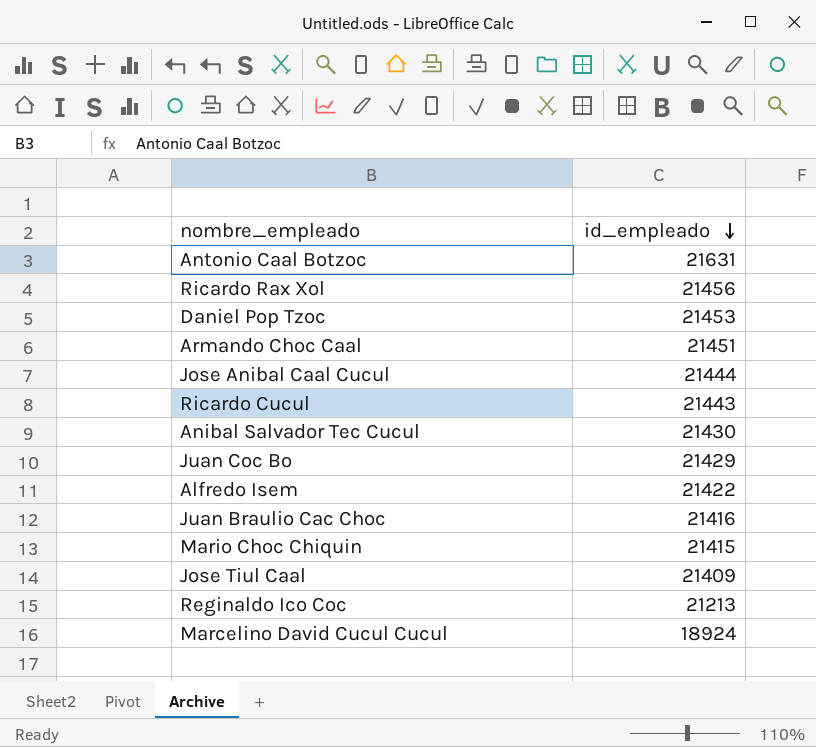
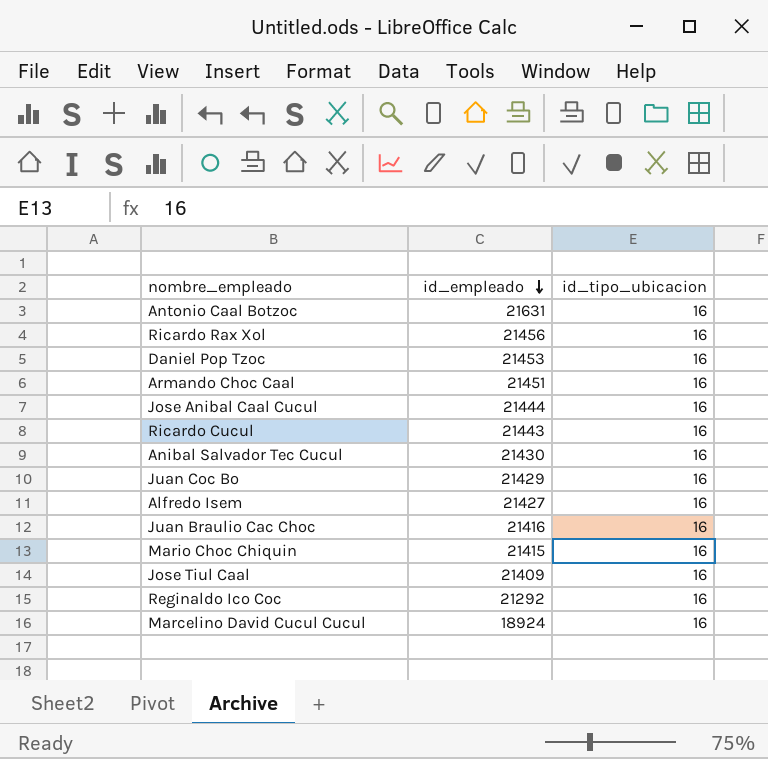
column id_tipo_ubicacion | position: none -> 3
Alfredo Isem | id_empleado: 21422 -> 21427
Reginaldo Ico Coc | id_empleado: 21213 -> 21292

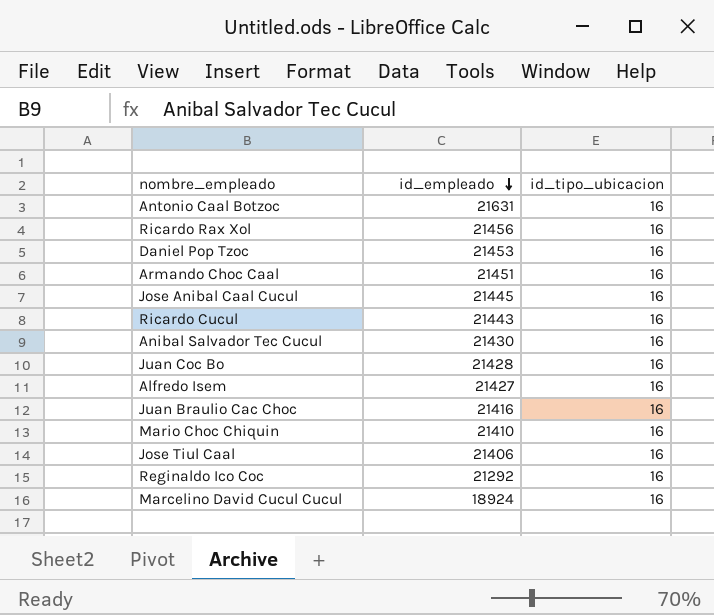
Jose Anibal Caal Cucul | id_empleado: 21444 -> 21445
Juan Coc Bo | id_empleado: 21429 -> 21428
Mario Choc Chiquin | id_empleado: 21415 -> 21410
Jose Tiul Caal | id_empleado: 21409 -> 21406

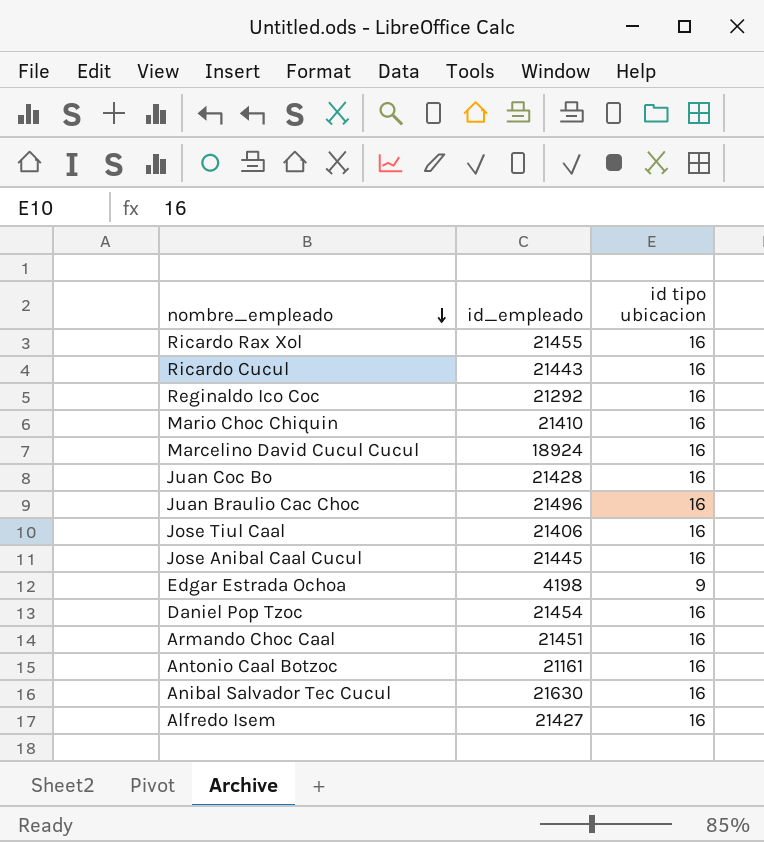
row order: id_empleado descending -> nombre_empleado descending
column name: id_tipo_ubicacion -> id tipo ubicacion
Ricardo Rax Xol | id_empleado: 21456 -> 21455
Juan Braulio Cac Choc | id_empleado: 21416 -> 21496
row Edgar Estrada Ochoa: none -> 4198 | 9
Daniel Pop Tzoc | id_empleado: 21453 -> 21454
Antonio Caal Botzoc | id_empleado: 21631 -> 21161
Anibal Salvador Tec Cucul | id_empleado: 21430 -> 21630

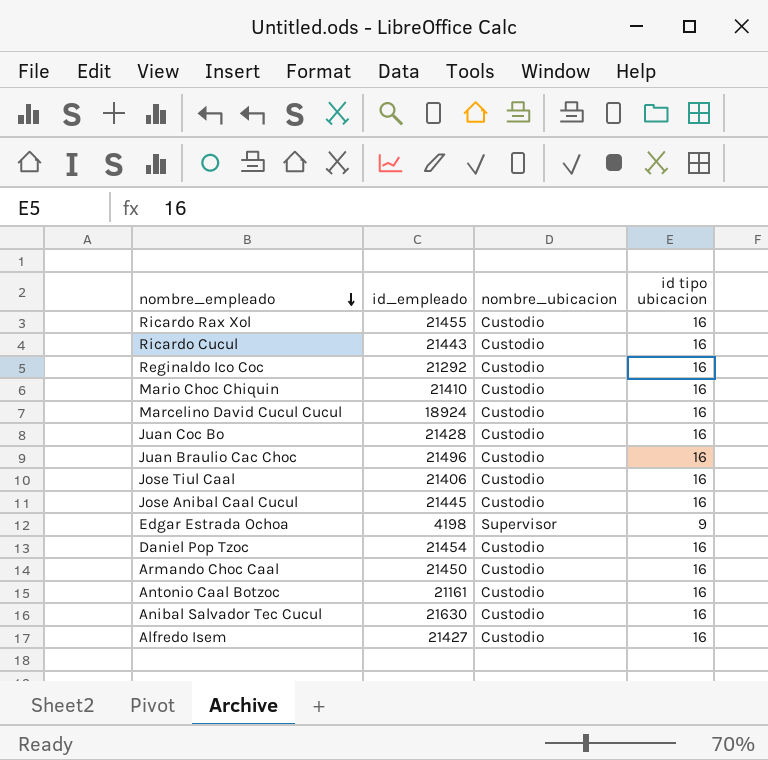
column nombre_ubicacion | position: none -> 3
Armando Choc Caal | id_empleado: 21451 -> 21450

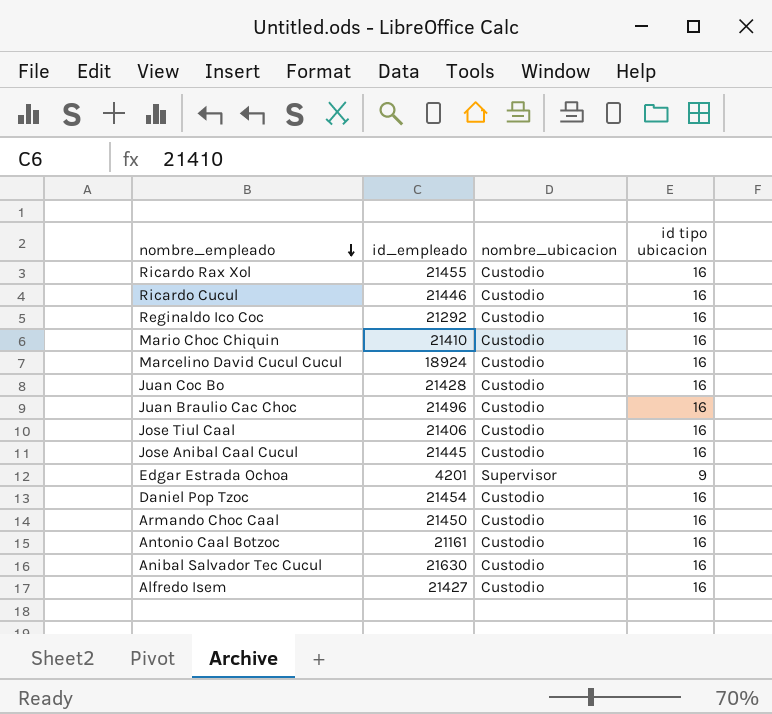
Ricardo Cucul | id_empleado: 21443 -> 21446
Edgar Estrada Ochoa | id_empleado: 4198 -> 4201

